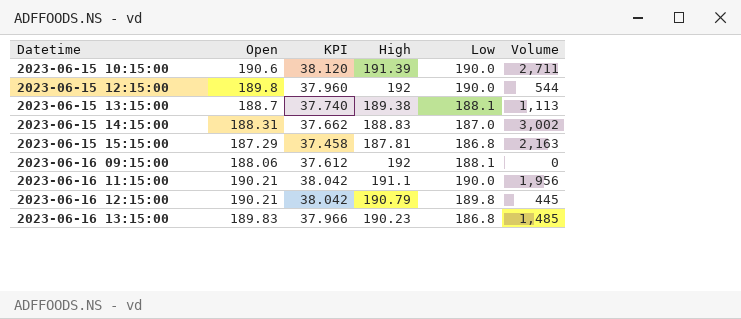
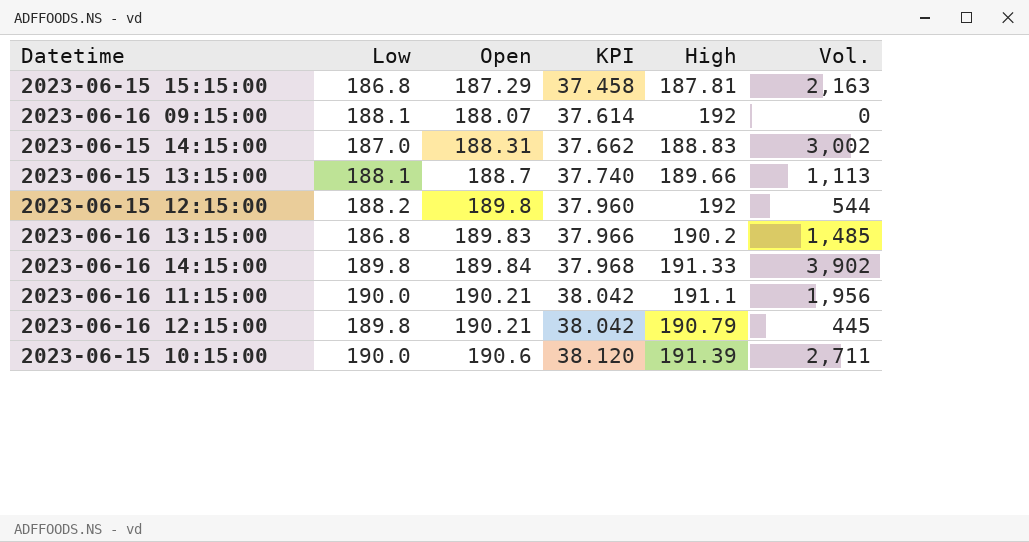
row order: Datetime ascending -> Open ascending
column Low | position: 5 -> 2
column name: Volume -> Vol.
2023-06-16 09:15:00 | Open: 188.06 -> 188.07
2023-06-16 09:15:00 | KPI: 37.612 -> 37.614
2023-06-15 13:15:00 | High: 189.38 -> 189.66
2023-06-15 12:15:00 | Low: 190.0 -> 188.2
2023-06-16 13:15:00 | High: 190.23 -> 190.2
row 2023-06-16 14:15:00: none -> 189.8 | 189.84 | 37.968 | 191.33 | 3,902

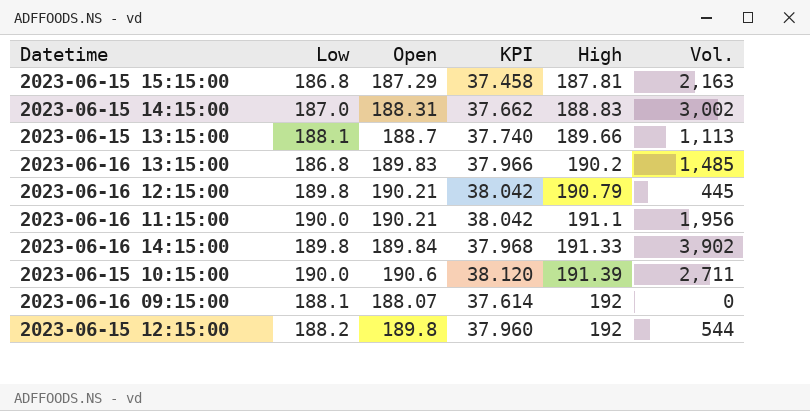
row order: Open ascending -> High ascending

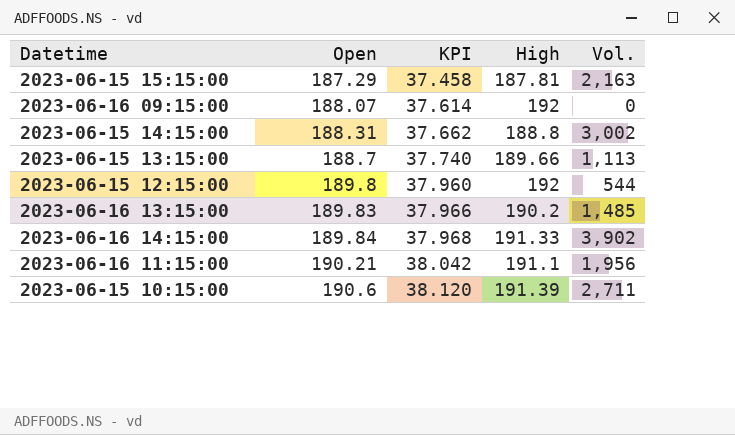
row order: High ascending -> Open ascending
column Low | position: 2 -> none
row 2023-06-16 12:15:00: 189.8 | 190.21 | 38.042 | 190.79 | 445 -> none
2023-06-15 14:15:00 | High: 188.83 -> 188.8

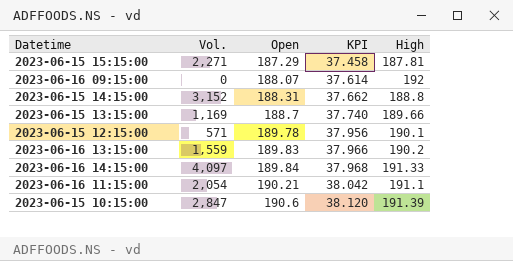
column Vol. | position: 5 -> 2
2023-06-15 15:15:00 | Vol.: 2,163 -> 2,271
2023-06-15 14:15:00 | Vol.: 3,002 -> 3,152
2023-06-15 13:15:00 | Vol.: 1,113 -> 1,169
2023-06-15 12:15:00 | Vol.: 544 -> 571
2023-06-15 12:15:00 | Open: 189.8 -> 189.78
2023-06-15 12:15:00 | KPI: 37.960 -> 37.956
2023-06-15 12:15:00 | High: 192 -> 190.1
2023-06-16 13:15:00 | Vol.: 1,485 -> 1,559
2023-06-16 14:15:00 | Vol.: 3,902 -> 4,097
2023-06-16 11:15:00 | Vol.: 1,956 -> 2,054
2023-06-15 10:15:00 | Vol.: 2,711 -> 2,847

